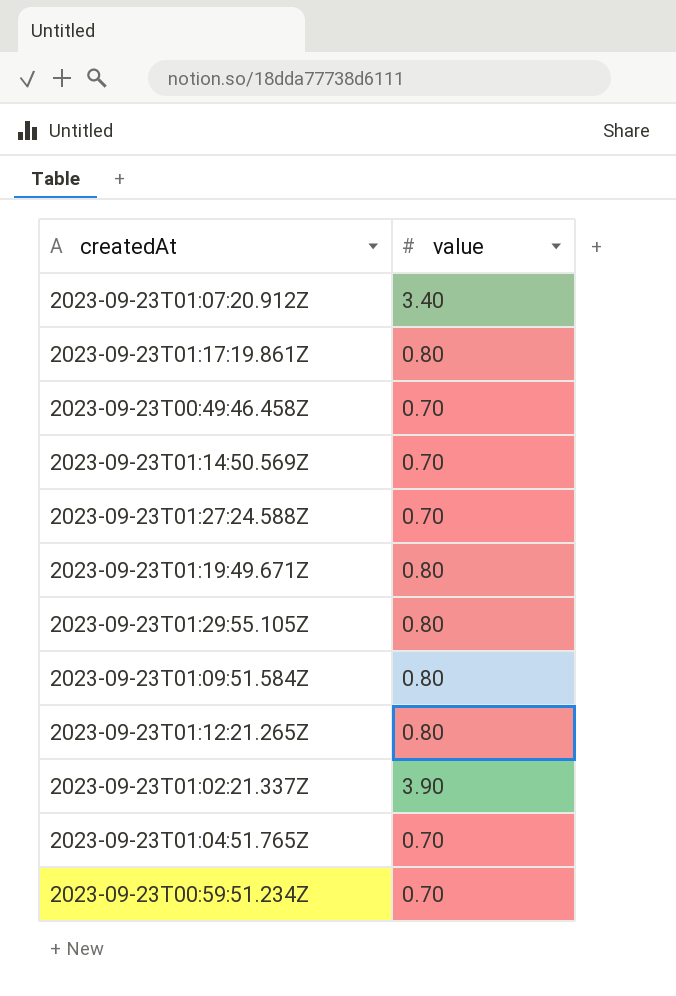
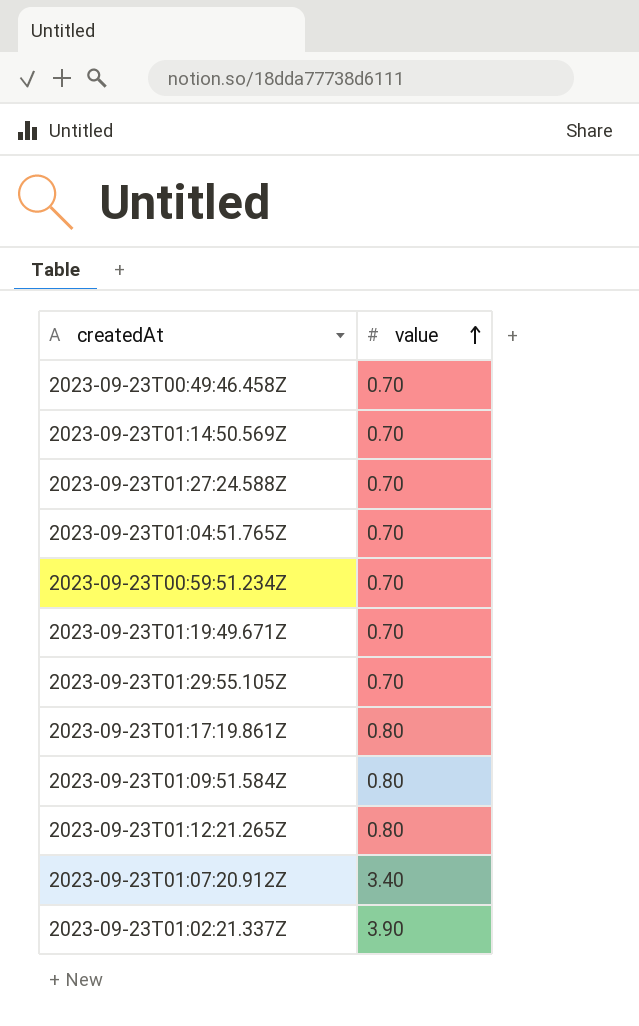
row order: none -> value ascending
2023-09-23T01:19:49.671Z | value: 0.80 -> 0.70
2023-09-23T01:29:55.105Z | value: 0.80 -> 0.70

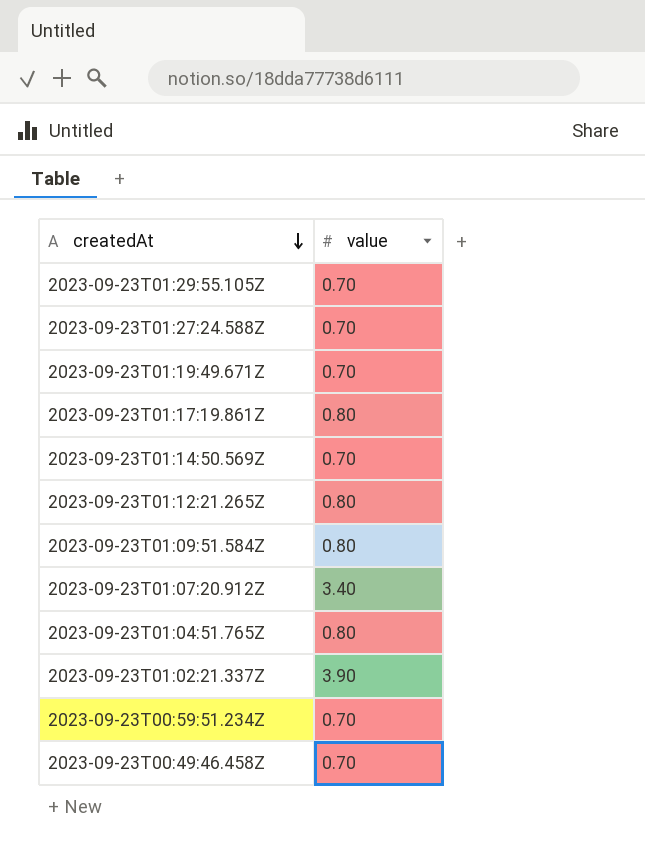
row order: value ascending -> createdAt descending
2023-09-23T01:04:51.765Z | value: 0.70 -> 0.80

